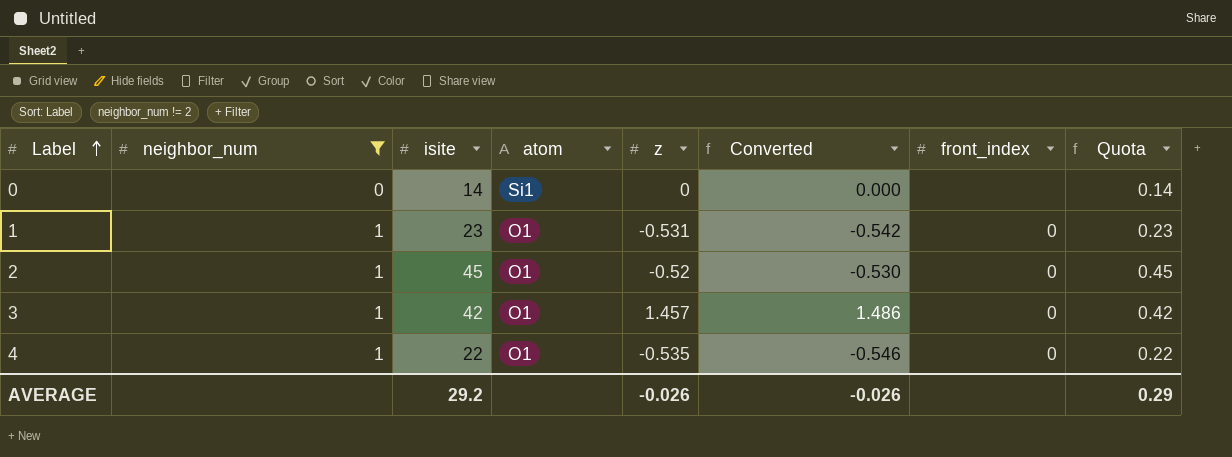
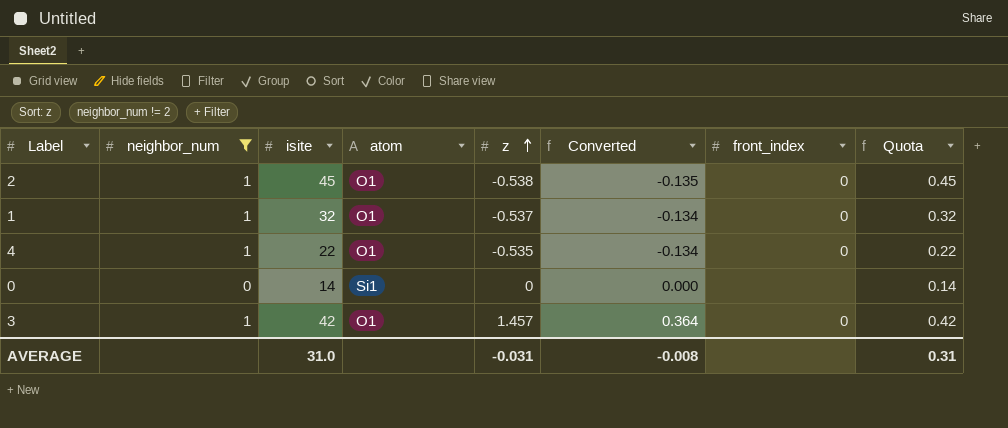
row order: Label ascending -> z ascending
column Converted | formula: [z] * 1.02 -> [z] * 0.25
2 | z: -0.52 -> -0.538
1 | isite: 23 -> 32
1 | z: -0.531 -> -0.537
1 | Quota: 0.23 -> 0.32
AVERAGE | isite: 29.2 -> 31.0
AVERAGE | z: -0.026 -> -0.031
AVERAGE | Converted: -0.026 -> -0.008
AVERAGE | Quota: 0.29 -> 0.31

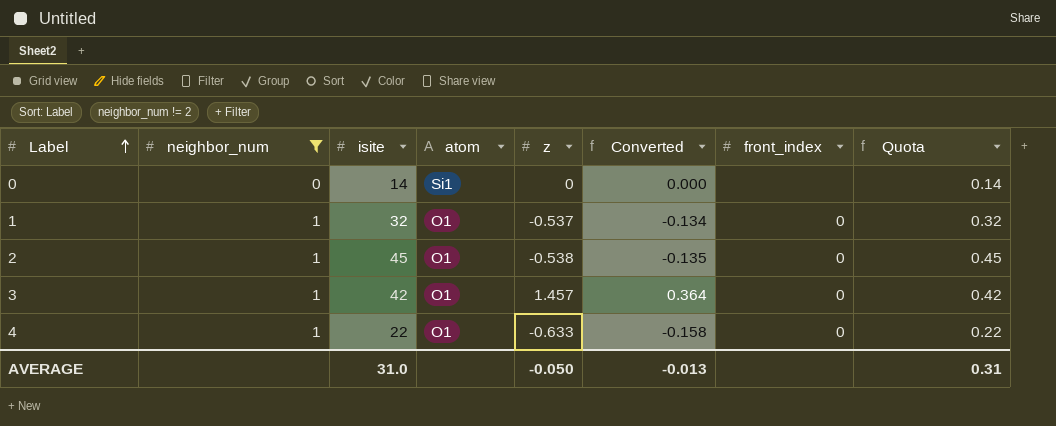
row order: z ascending -> Label ascending
4 | z: -0.535 -> -0.633
4 | Converted: -0.134 -> -0.158
AVERAGE | z: -0.031 -> -0.050
AVERAGE | Converted: -0.008 -> -0.013

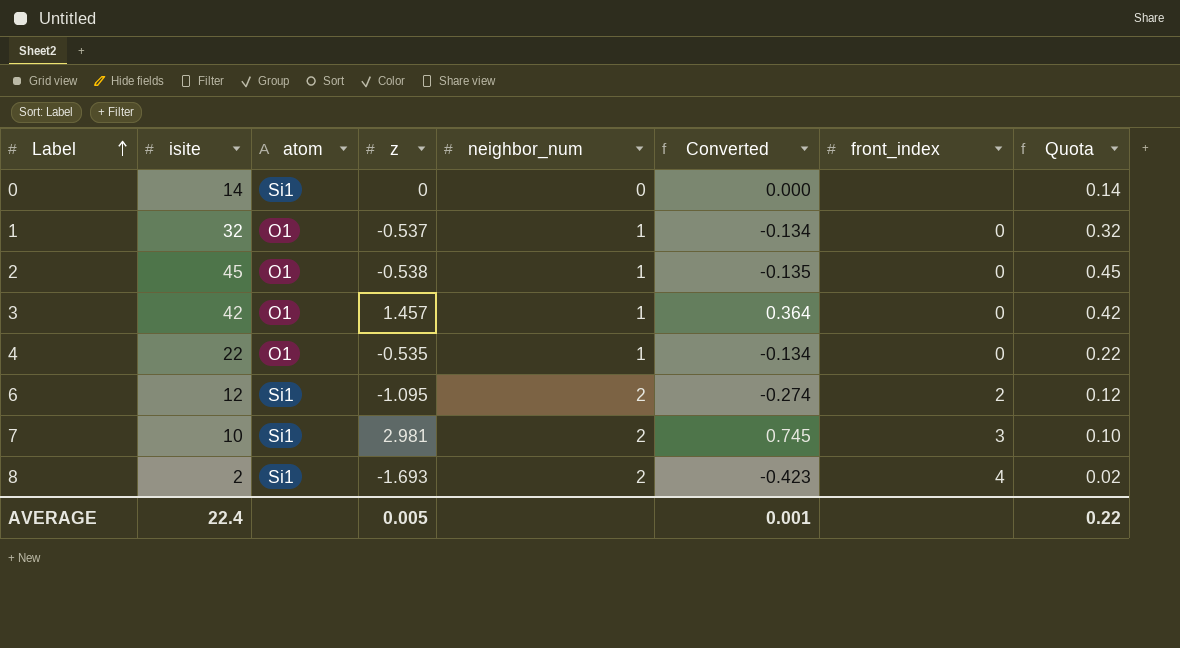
filter: neighbor_num != 2 -> none
column neighbor_num | position: 2 -> 5
4 | z: -0.633 -> -0.535
4 | Converted: -0.158 -> -0.134
AVERAGE | isite: 31.0 -> 22.4
AVERAGE | z: -0.050 -> 0.005
AVERAGE | Converted: -0.013 -> 0.001
AVERAGE | Quota: 0.31 -> 0.22

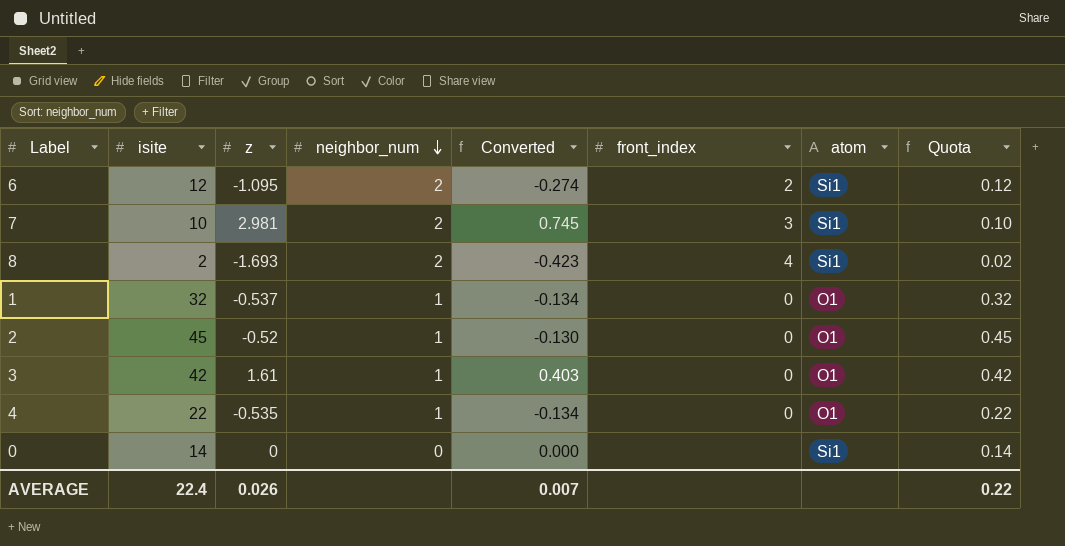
row order: Label ascending -> neighbor_num descending
column atom | position: 3 -> 7
2 | z: -0.538 -> -0.52
2 | Converted: -0.135 -> -0.130
3 | z: 1.457 -> 1.61
3 | Converted: 0.364 -> 0.403
AVERAGE | z: 0.005 -> 0.026
AVERAGE | Converted: 0.001 -> 0.007

